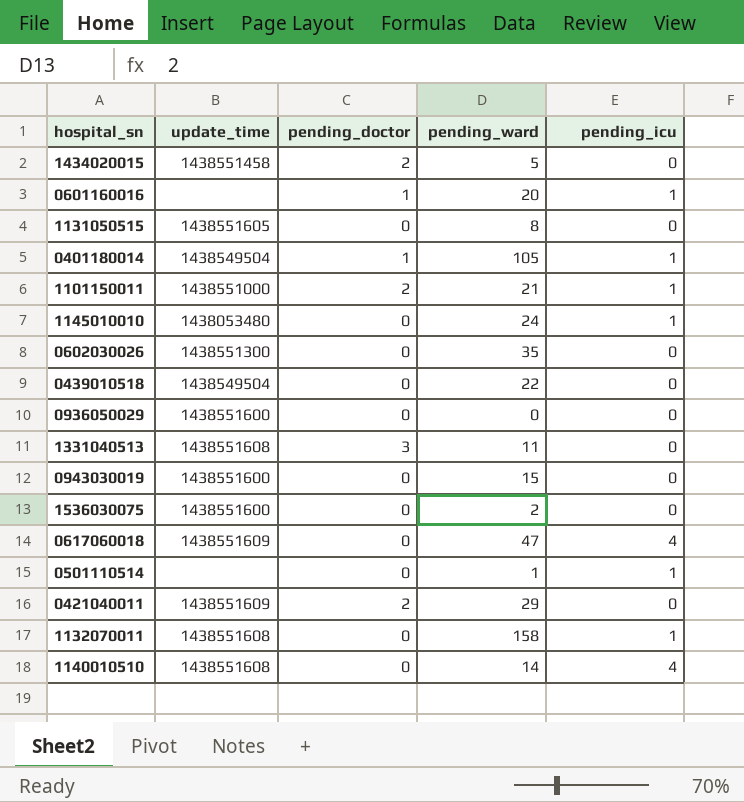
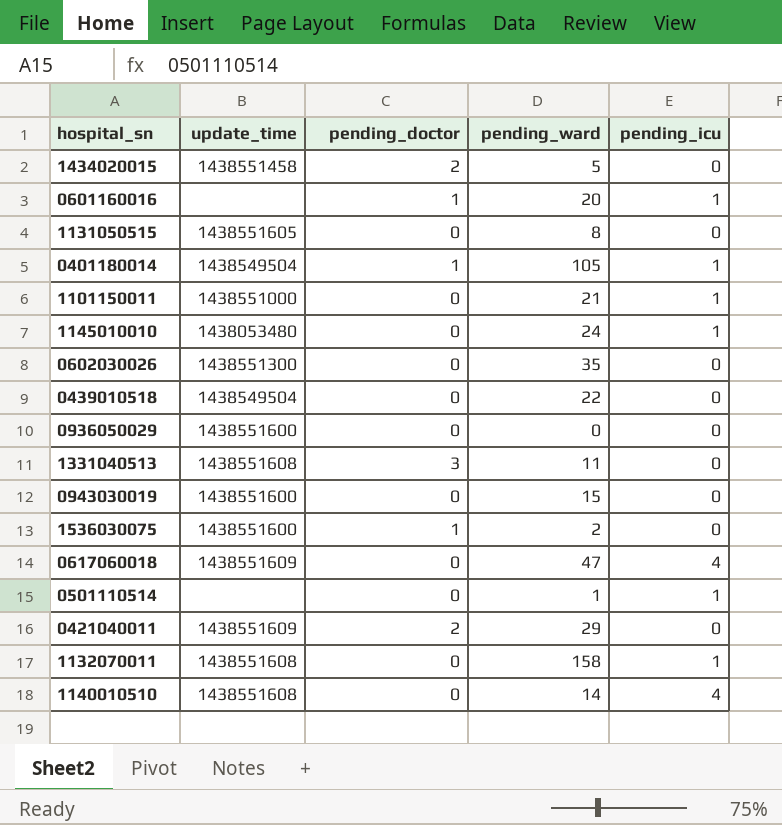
1101150011 | pending_doctor: 2 -> 0
1536030075 | pending_doctor: 0 -> 1

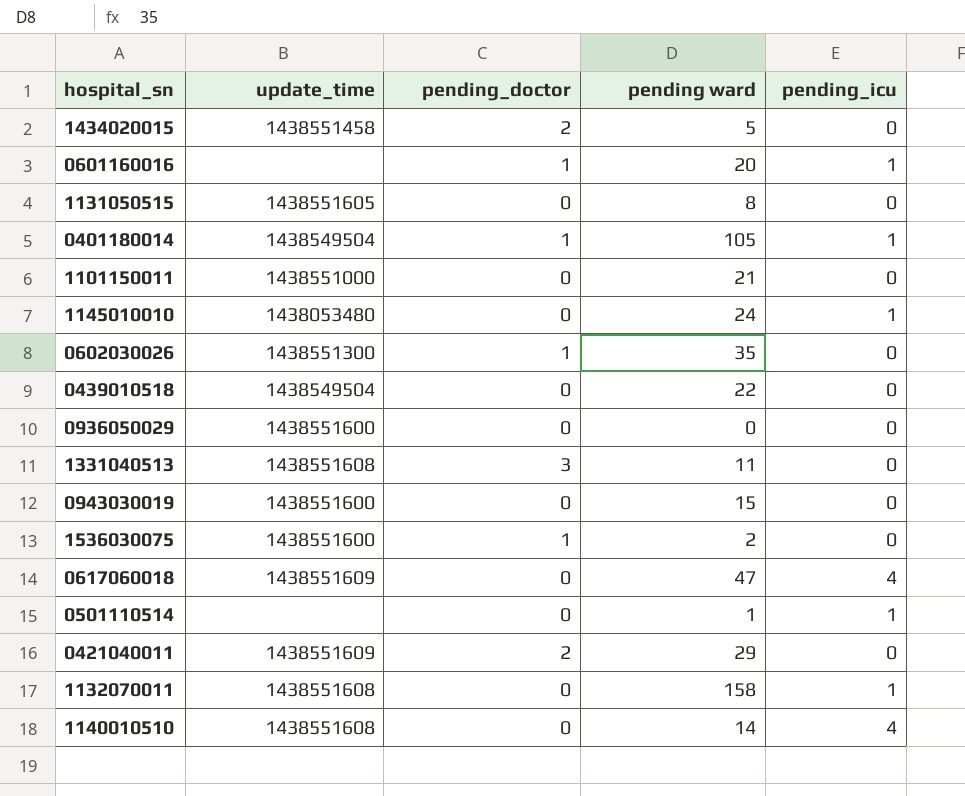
column name: pending_ward -> pending ward
1101150011 | pending_icu: 1 -> 0
0602030026 | pending_doctor: 0 -> 1

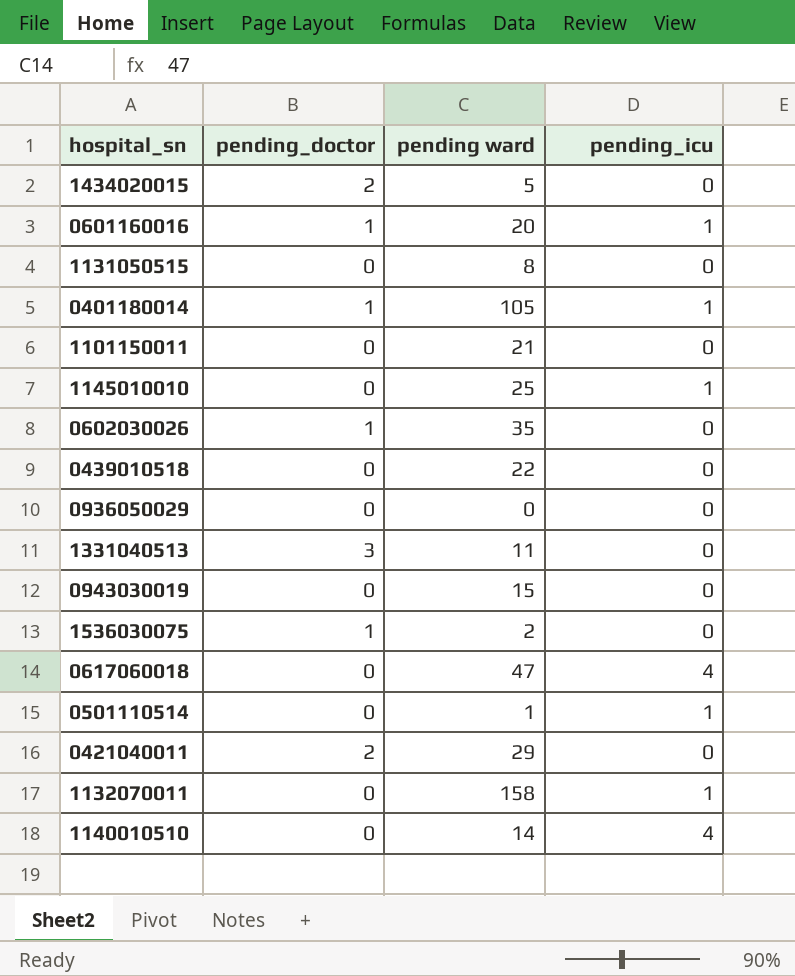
column update_time | position: 2 -> none
1145010010 | pending ward: 24 -> 25

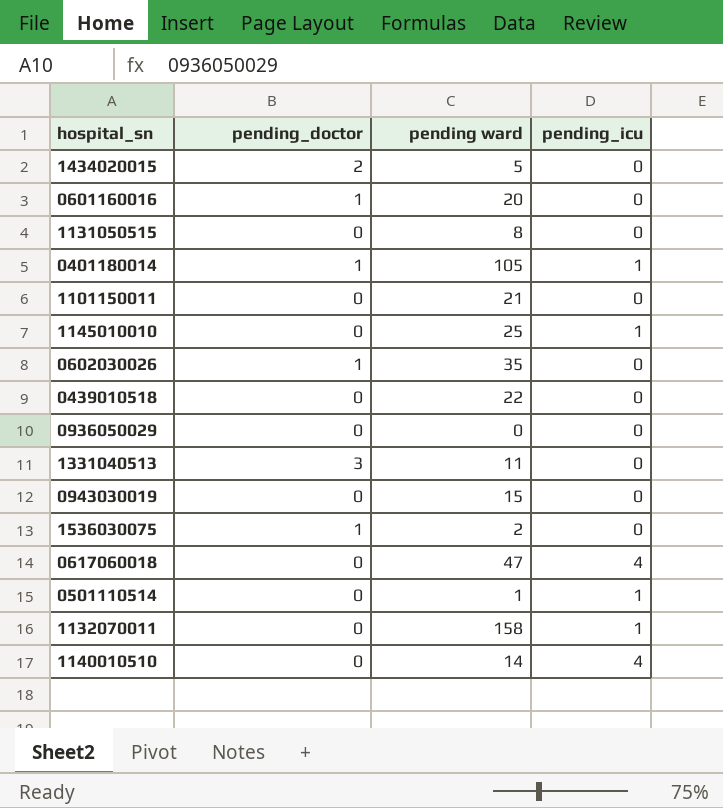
row 0421040011: 2 | 29 | 0 -> none
0601160016 | pending_icu: 1 -> 0

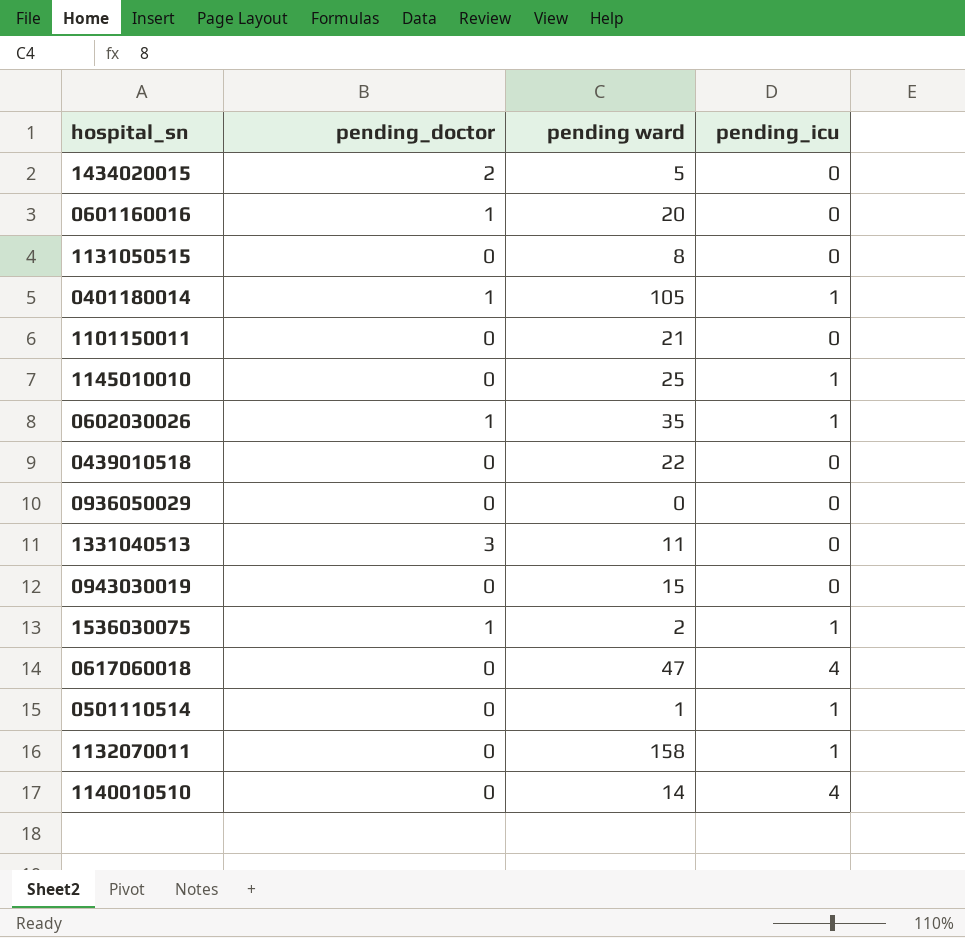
0602030026 | pending_icu: 0 -> 1
1536030075 | pending_icu: 0 -> 1

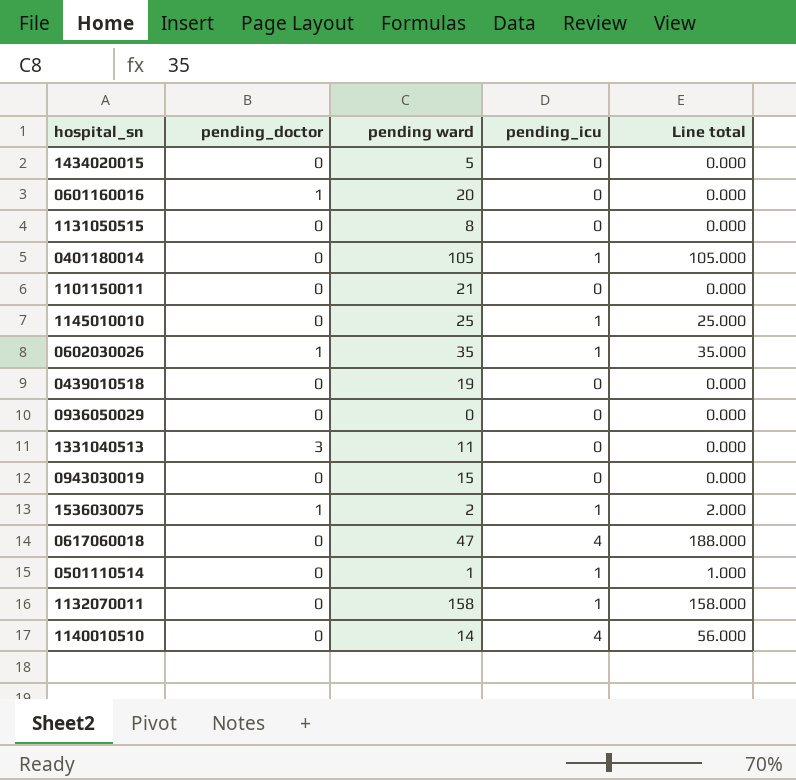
column Line total | formula: none -> [pending ward] * [pending_icu]
1434020015 | pending_doctor: 2 -> 0
0401180014 | pending_doctor: 1 -> 0
0439010518 | pending ward: 22 -> 19

